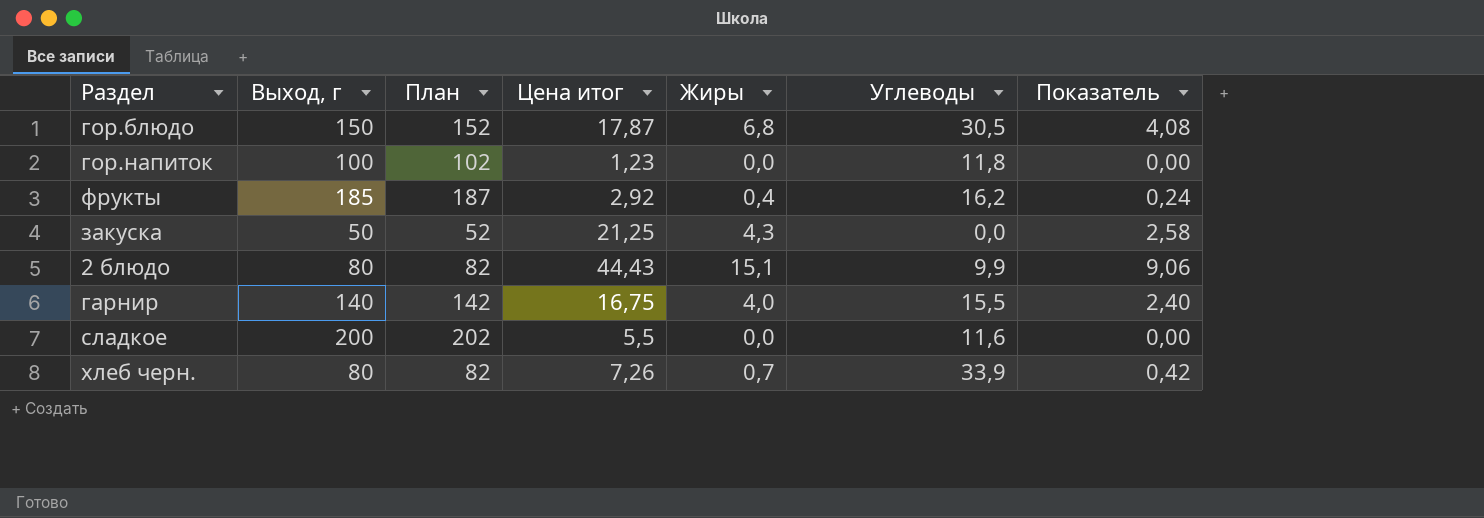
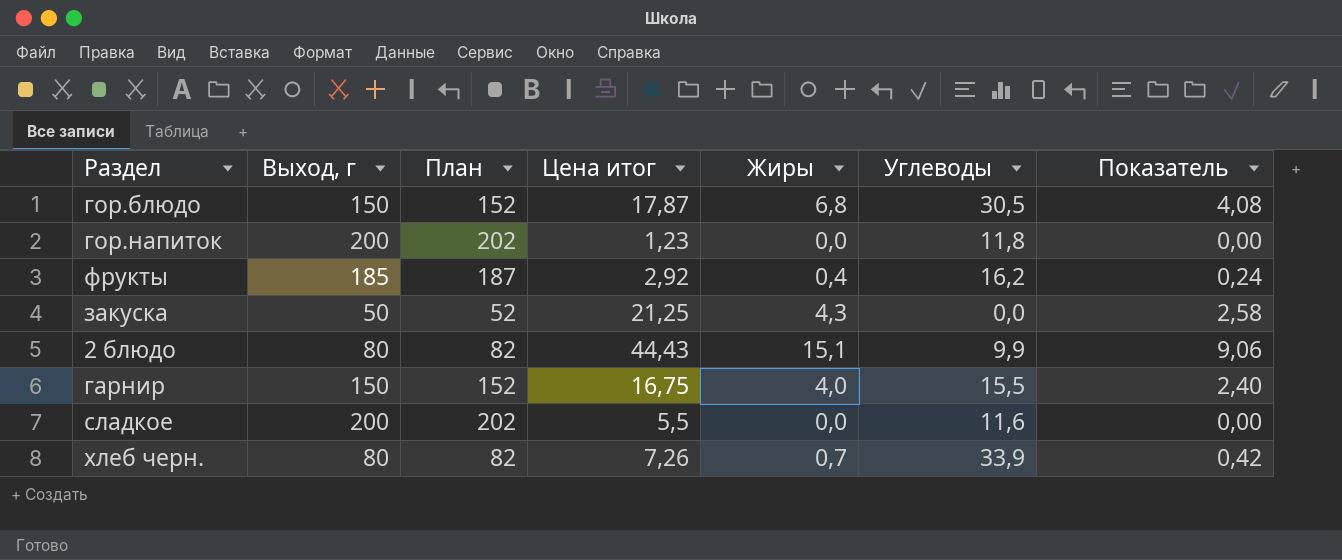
гор.напиток | Выход, г: 100 -> 200
гор.напиток | План: 102 -> 202
гарнир | Выход, г: 140 -> 150
гарнир | План: 142 -> 152

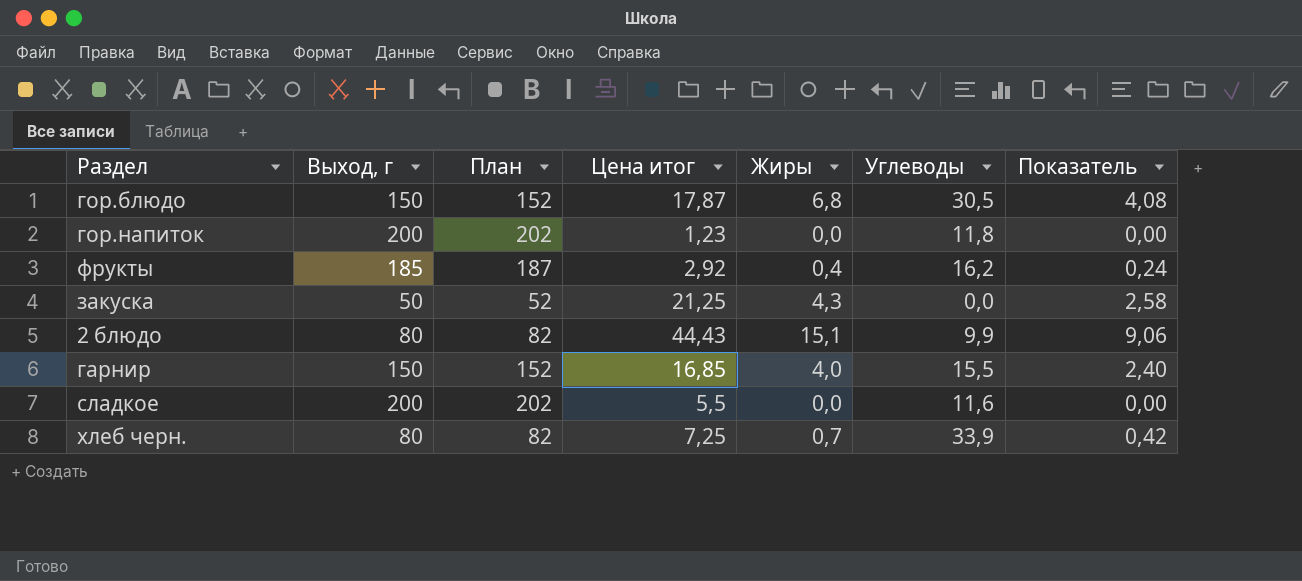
гарнир | Цена итог: 16,75 -> 16,85
хлеб черн. | Цена итог: 7,26 -> 7,25

